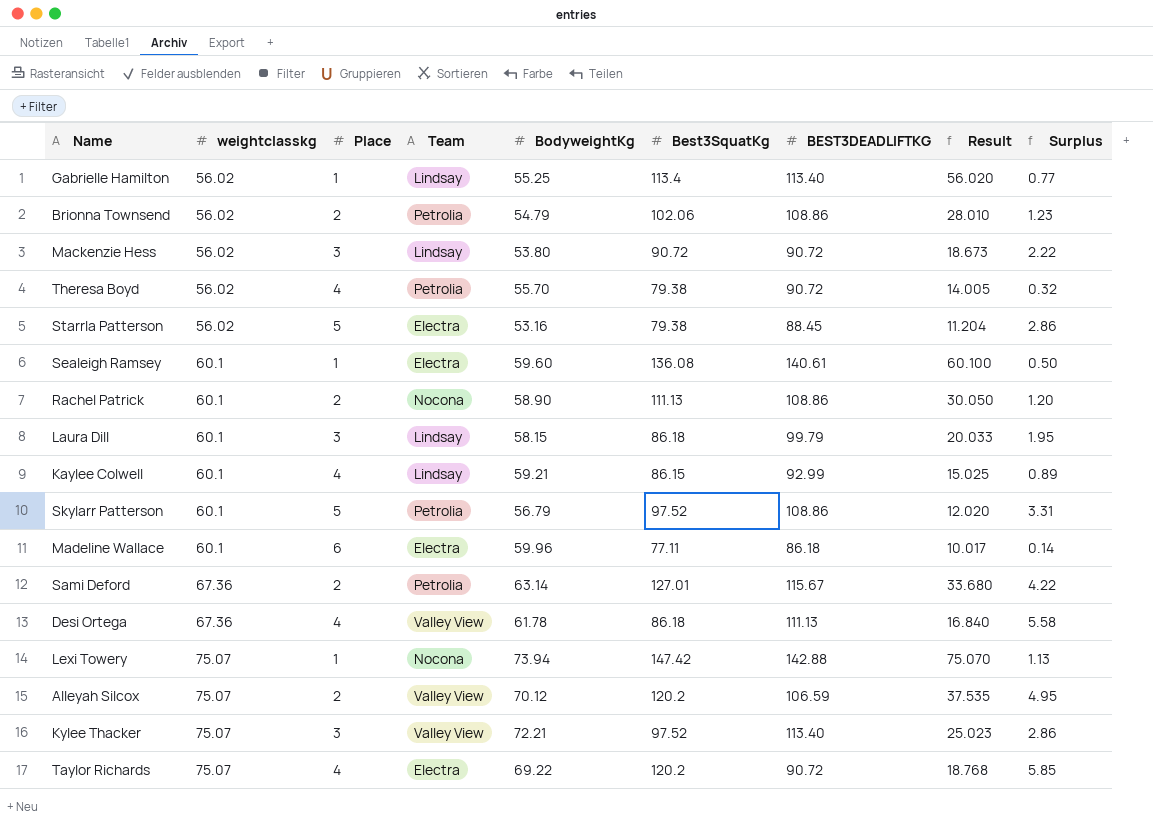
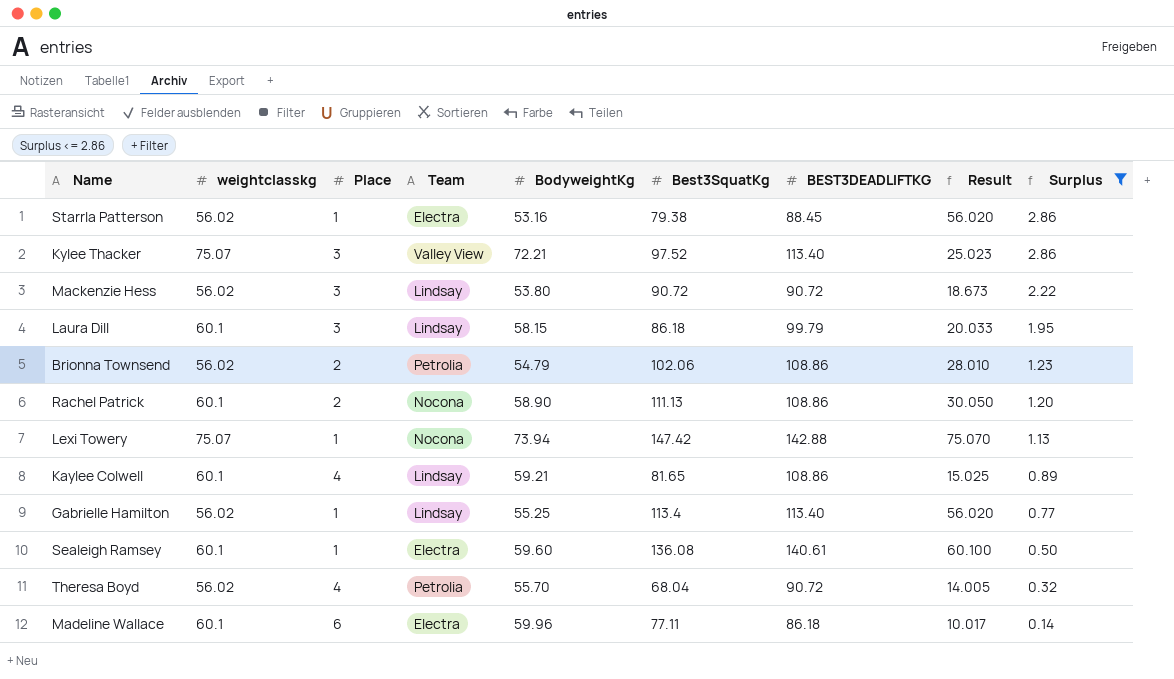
filter: none -> Surplus <= 2.86
row order: weightclasskg ascending -> Surplus descending
Starrla Patterson | Place: 5 -> 1
Starrla Patterson | Result: 11.204 -> 56.020
Kaylee Colwell | Best3SquatKg: 86.15 -> 81.65
Kaylee Colwell | BEST3DEADLIFTKG: 92.99 -> 108.86
Theresa Boyd | Best3SquatKg: 79.38 -> 68.04

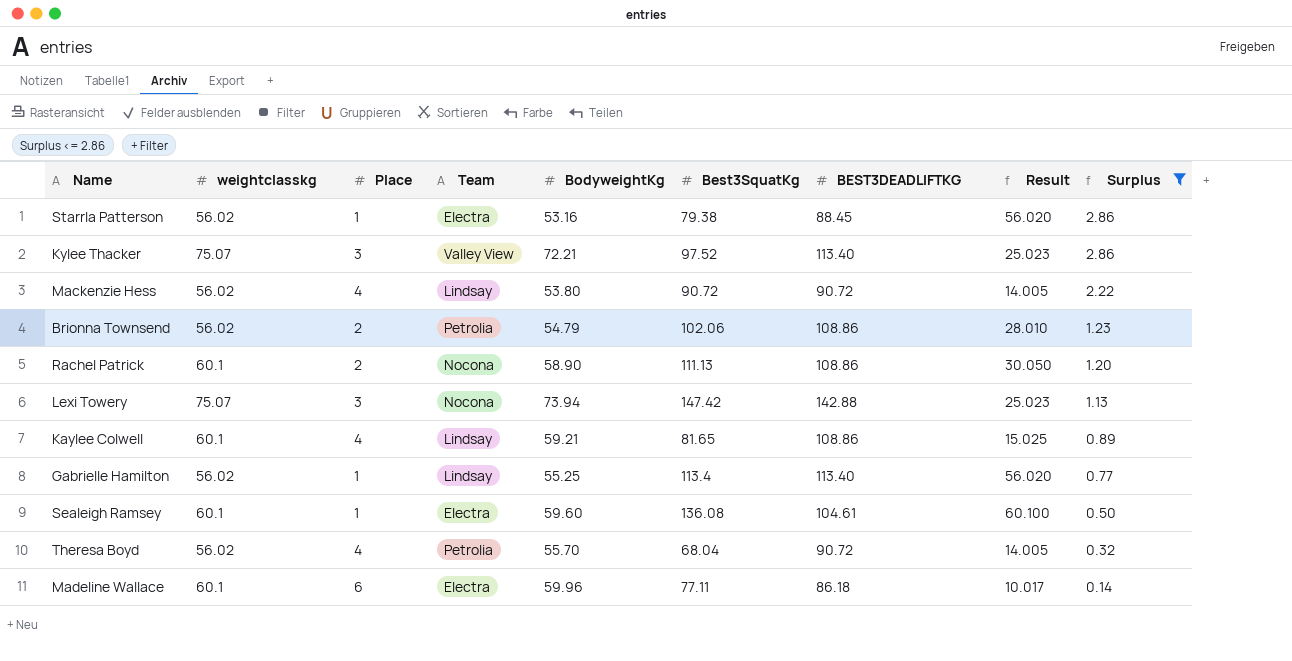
row Laura Dill: 60.1 | 3 | Lindsay | 58.15 | 86.18 | 99.79 | 20.033 | 1.95 -> none
Mackenzie Hess | Place: 3 -> 4
Mackenzie Hess | Result: 18.673 -> 14.005
Lexi Towery | Place: 1 -> 3
Lexi Towery | Result: 75.070 -> 25.023
Sealeigh Ramsey | BEST3DEADLIFTKG: 140.61 -> 104.61

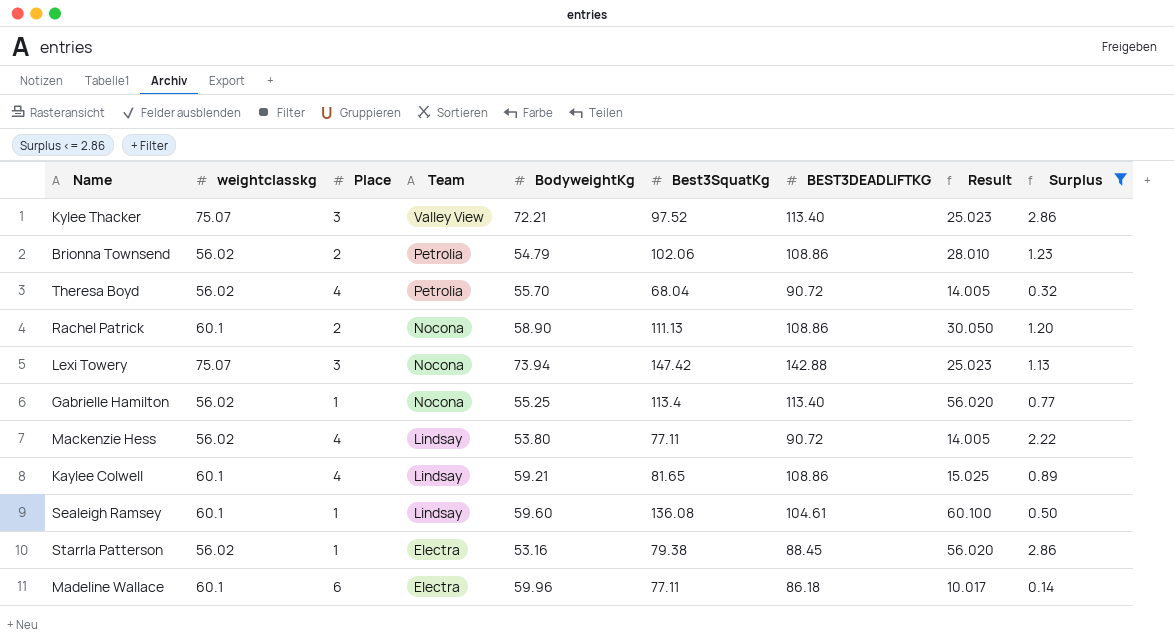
row order: Surplus descending -> Team descending
Gabrielle Hamilton | Team: Lindsay -> Nocona
Mackenzie Hess | Best3SquatKg: 90.72 -> 77.11
Sealeigh Ramsey | Team: Electra -> Lindsay

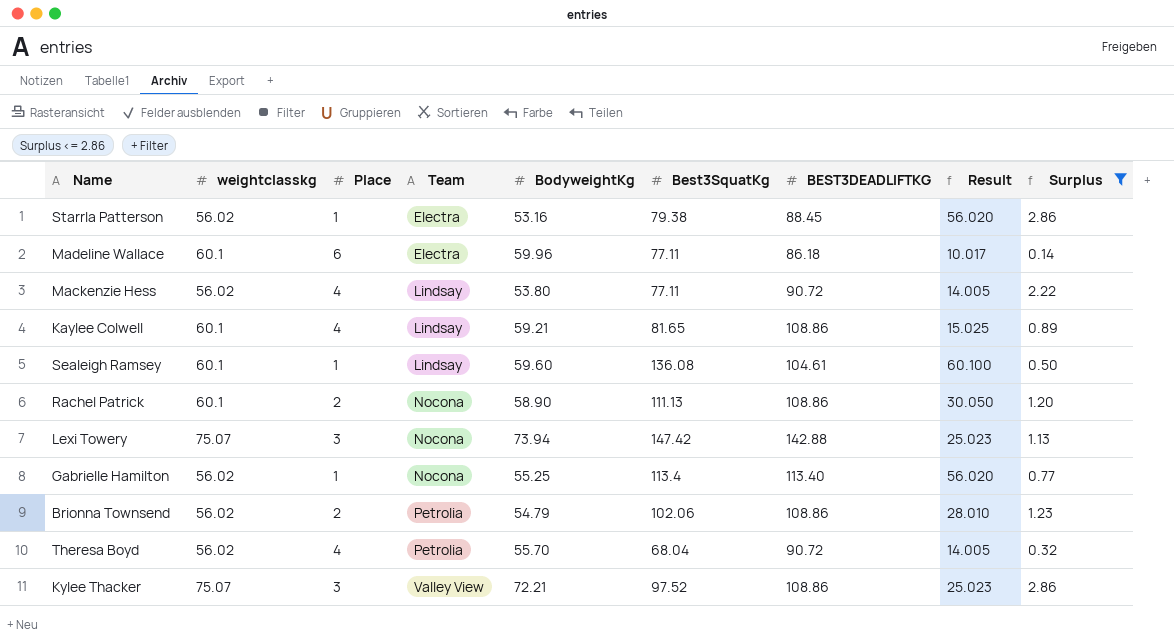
row order: Team descending -> Team ascending
Kylee Thacker | BEST3DEADLIFTKG: 113.40 -> 108.86

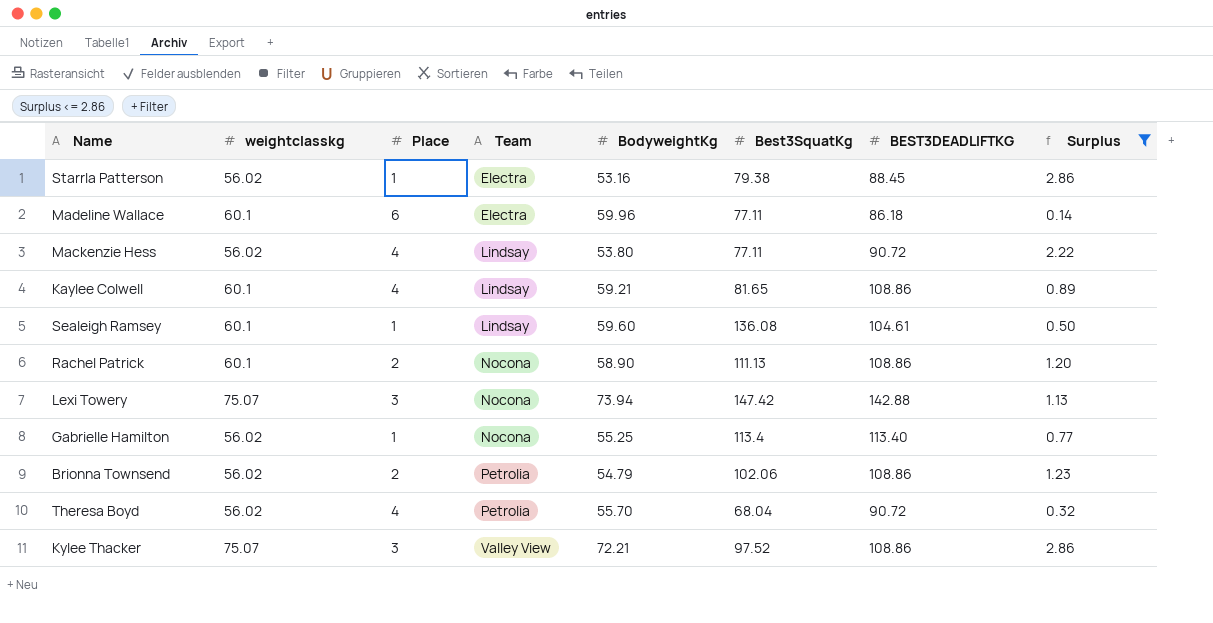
column Result | formula: [weightclasskg] / [Place] -> none

